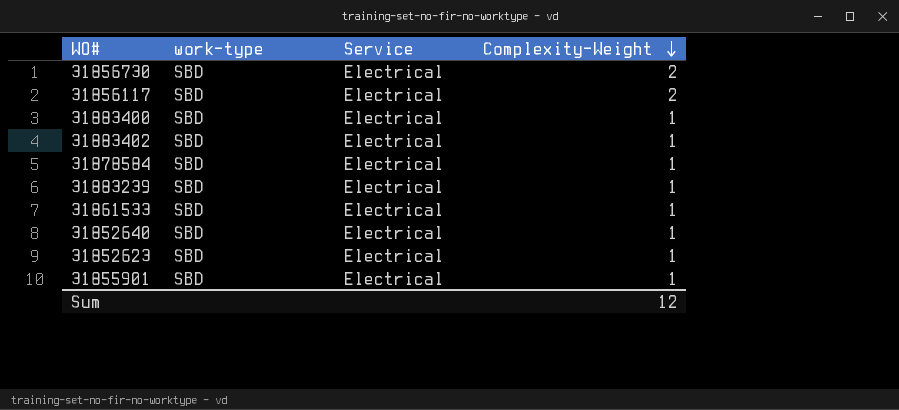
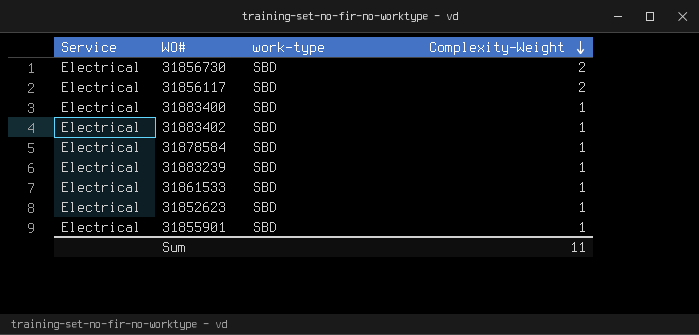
column Service | position: 3 -> 1
row 31852640: SBD | Electrical | 1 -> none
Sum | Complexity-Weight: 12 -> 11

